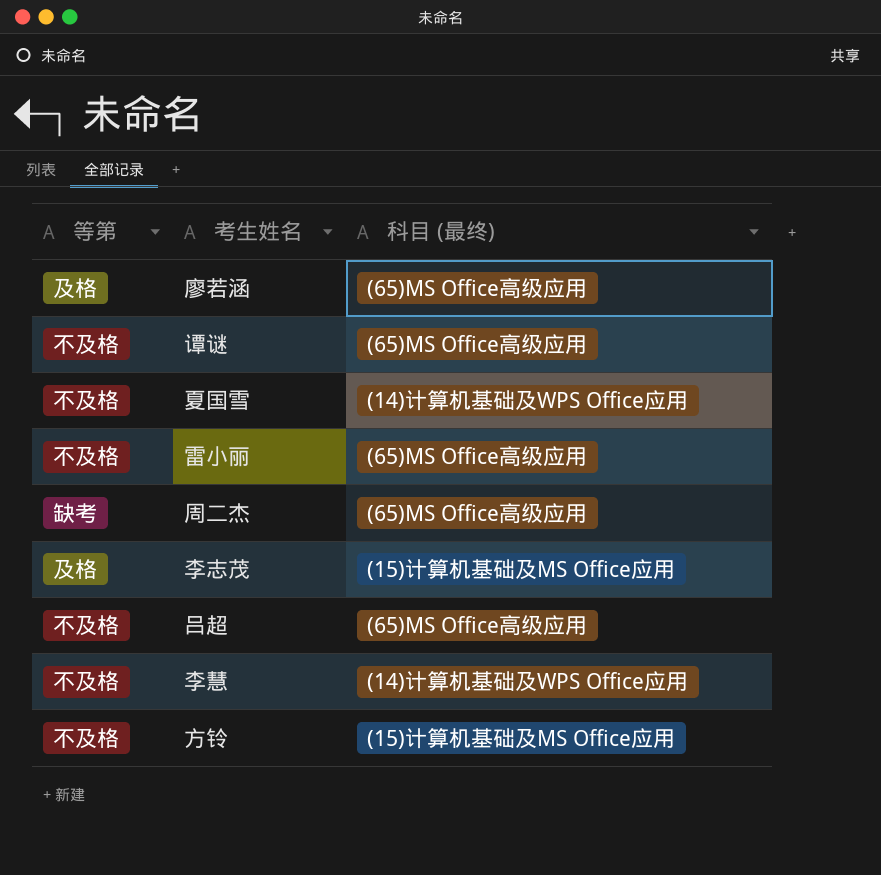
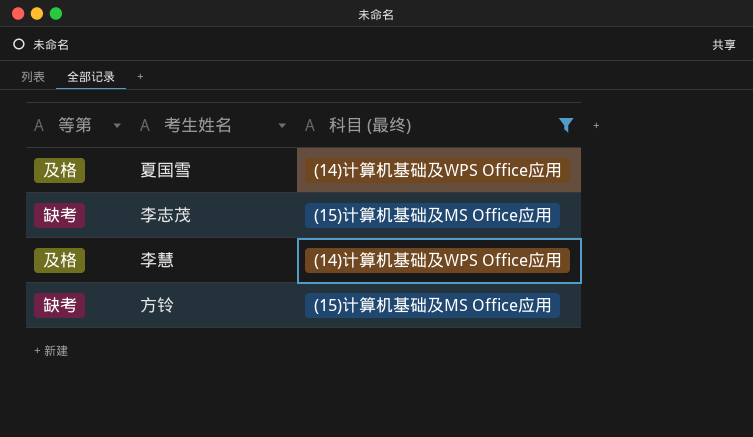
filter: none -> 科目 (最终) != (65)MS Office高级应用
夏国雪 | 等第: 不及格 -> 及格
李志茂 | 等第: 及格 -> 缺考
李慧 | 等第: 不及格 -> 及格
方铃 | 等第: 不及格 -> 缺考

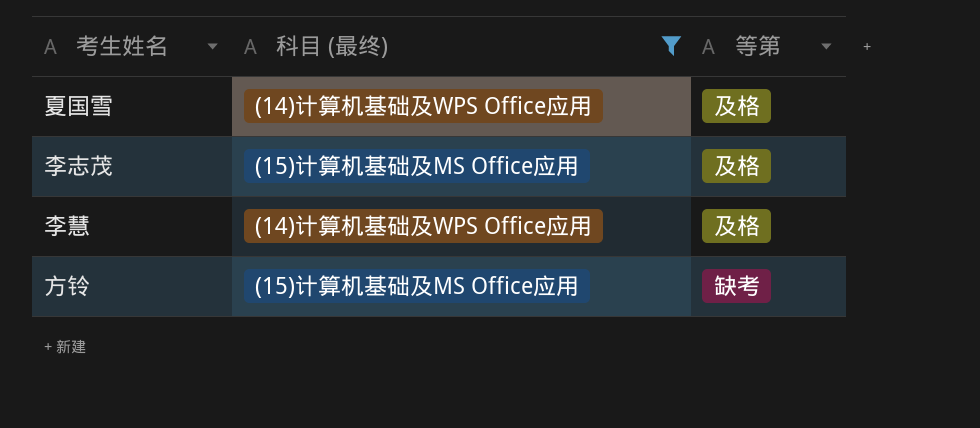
column 等第 | position: 1 -> 3
李志茂 | 等第: 缺考 -> 及格

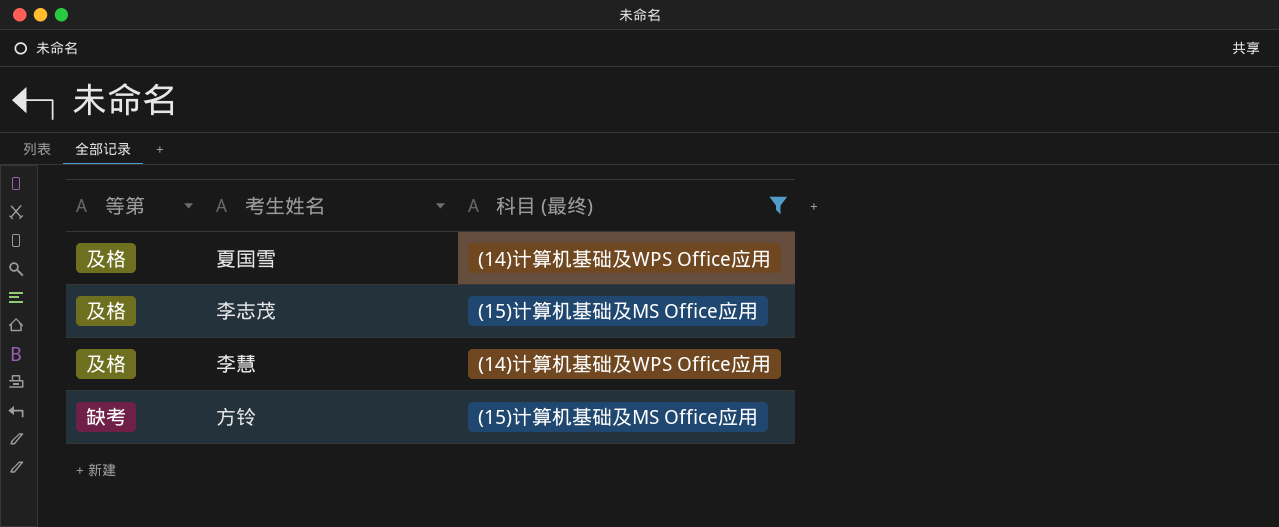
column 等第 | position: 3 -> 1

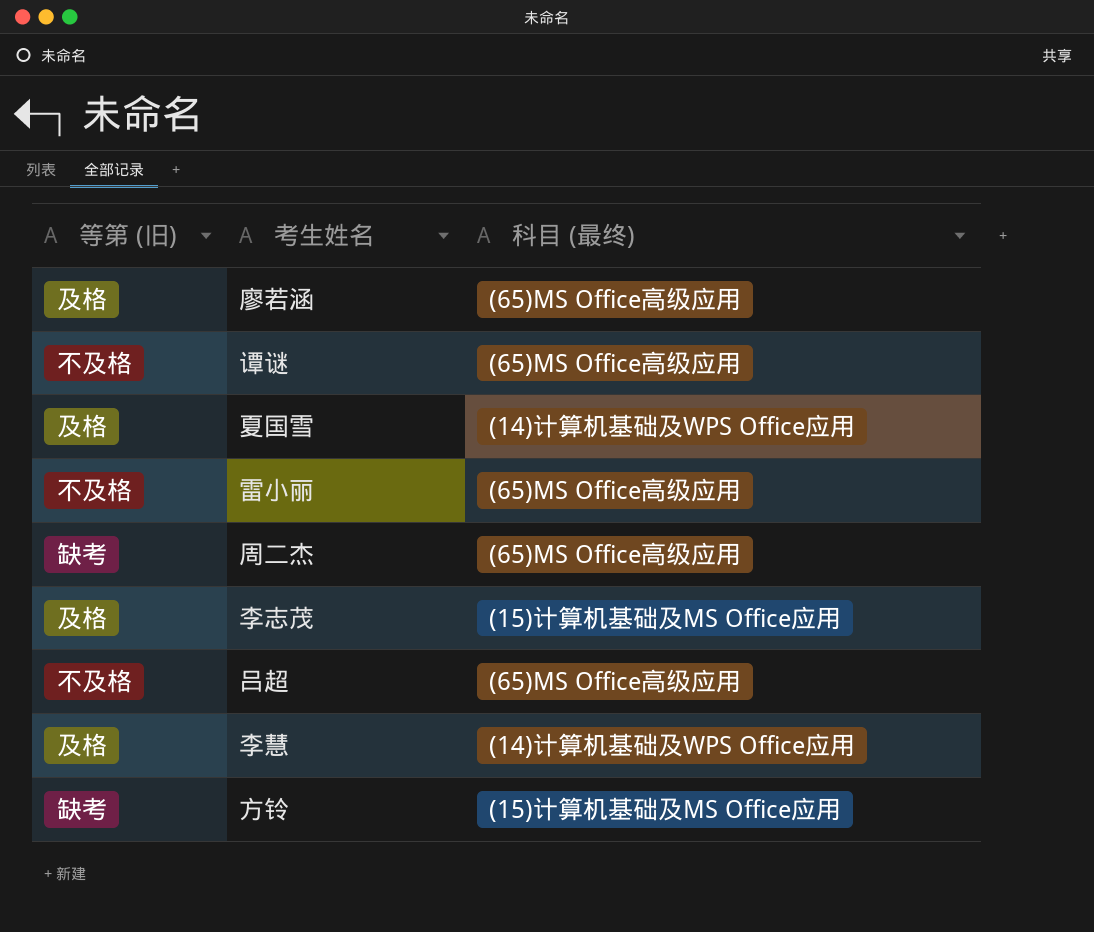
filter: 科目 (最终) != (65)MS Office高级应用 -> none
column name: 等第 -> 等第 (旧)

